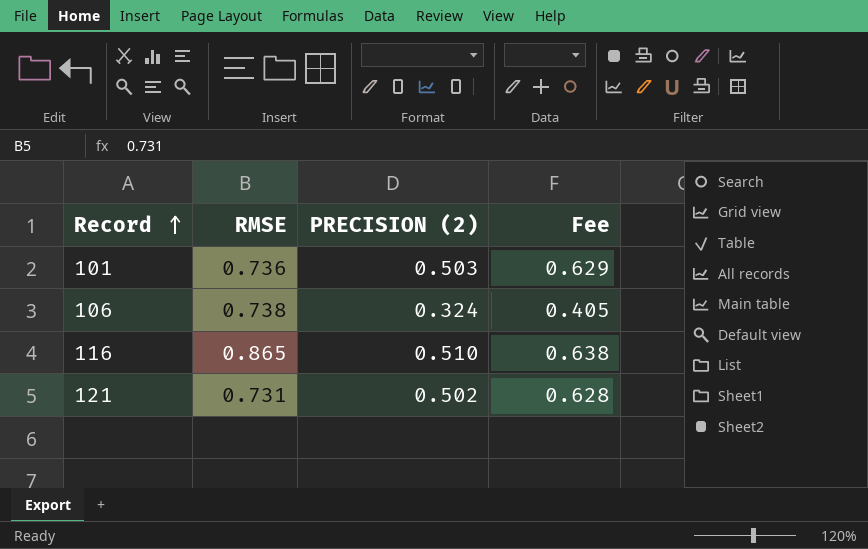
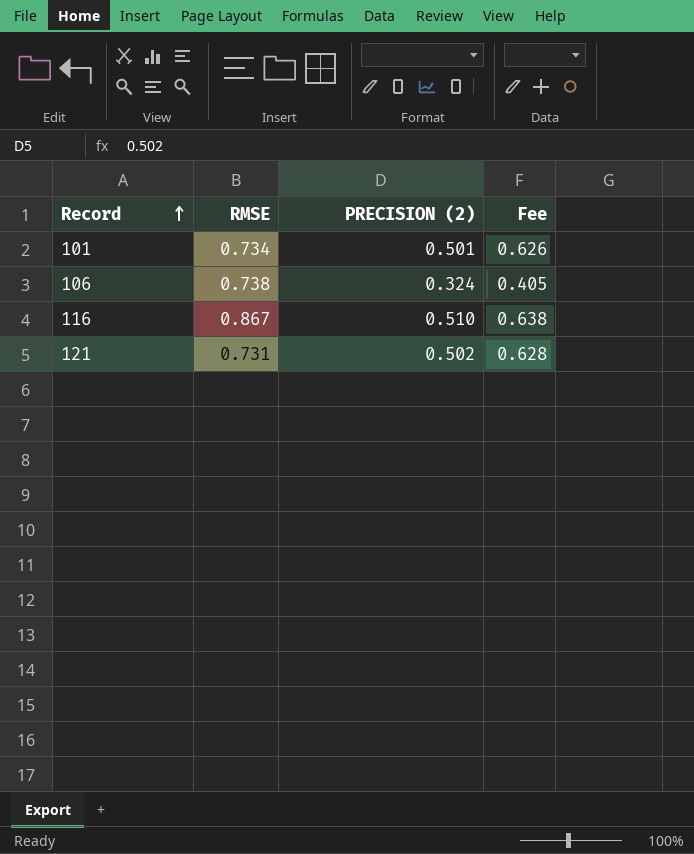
101 | RMSE: 0.736 -> 0.734
101 | PRECISION (2): 0.503 -> 0.501
101 | Fee: 0.629 -> 0.626
116 | RMSE: 0.865 -> 0.867

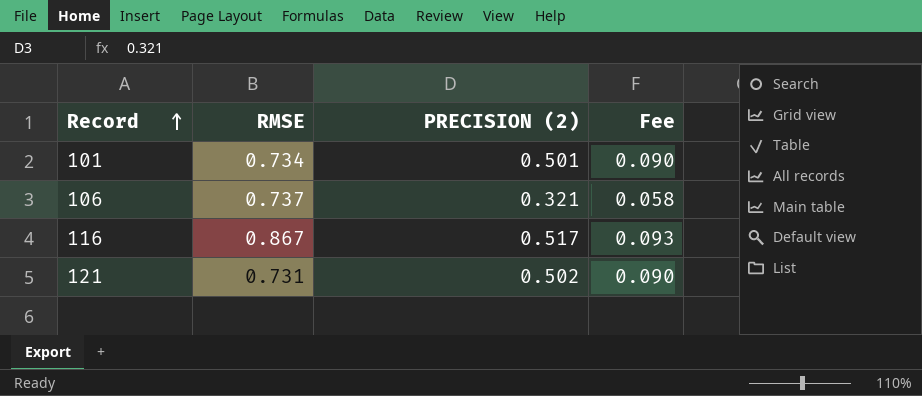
column Fee | formula: [PRECISION (2)] * 1.25 -> [PRECISION (2)] * 0.18
106 | RMSE: 0.738 -> 0.737
106 | PRECISION (2): 0.324 -> 0.321
116 | PRECISION (2): 0.510 -> 0.517

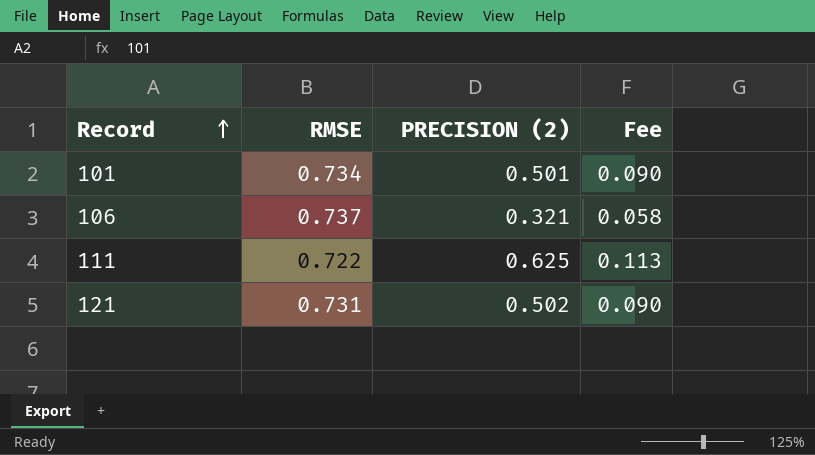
row 116: 0.867 | 0.517 | 0.093 -> none
row 111: none -> 0.722 | 0.625 | 0.113

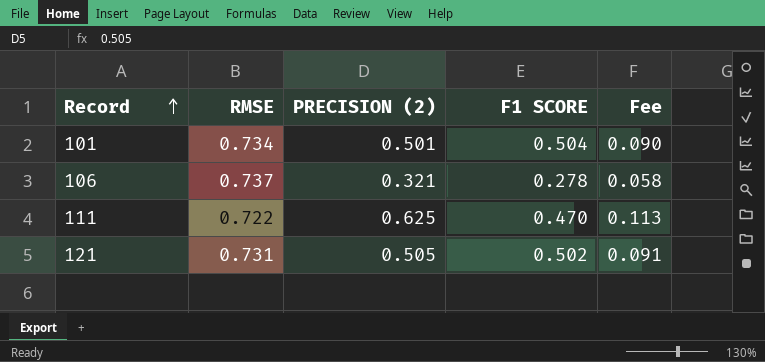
column F1 SCORE | position: none -> 4
121 | PRECISION (2): 0.502 -> 0.505
121 | Fee: 0.090 -> 0.091

